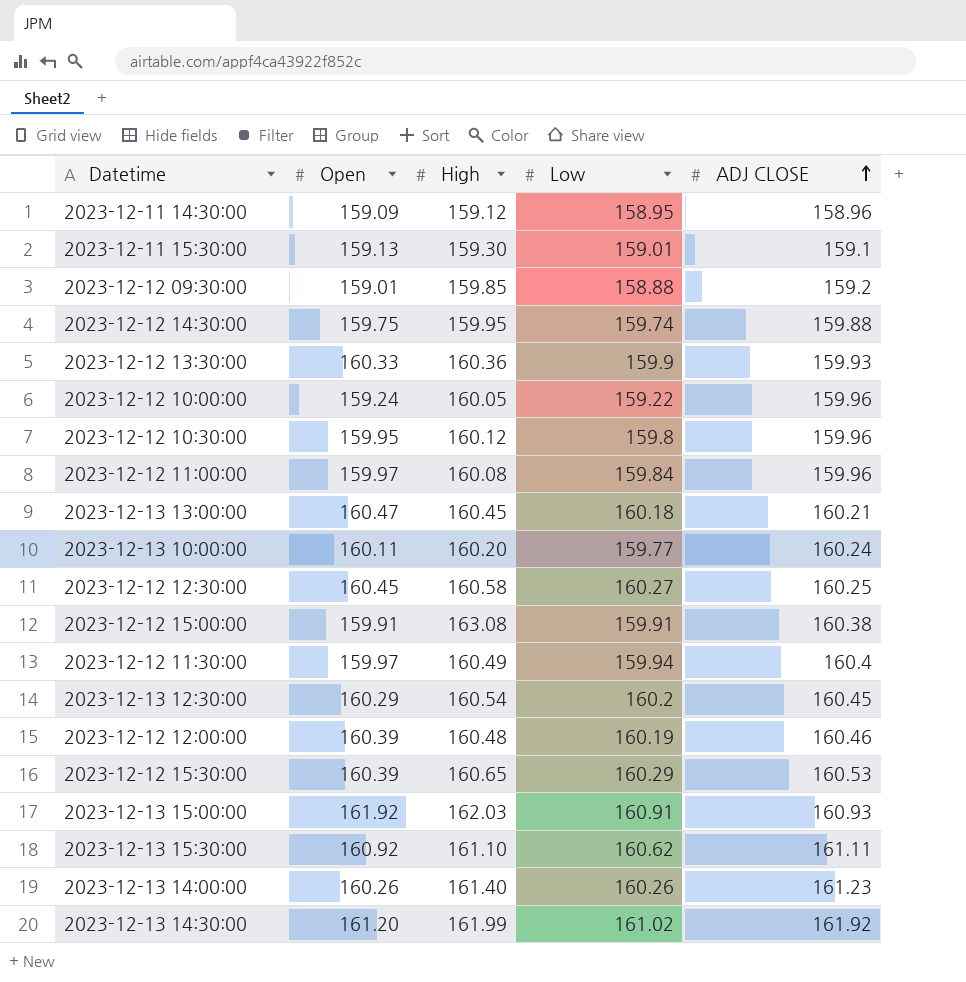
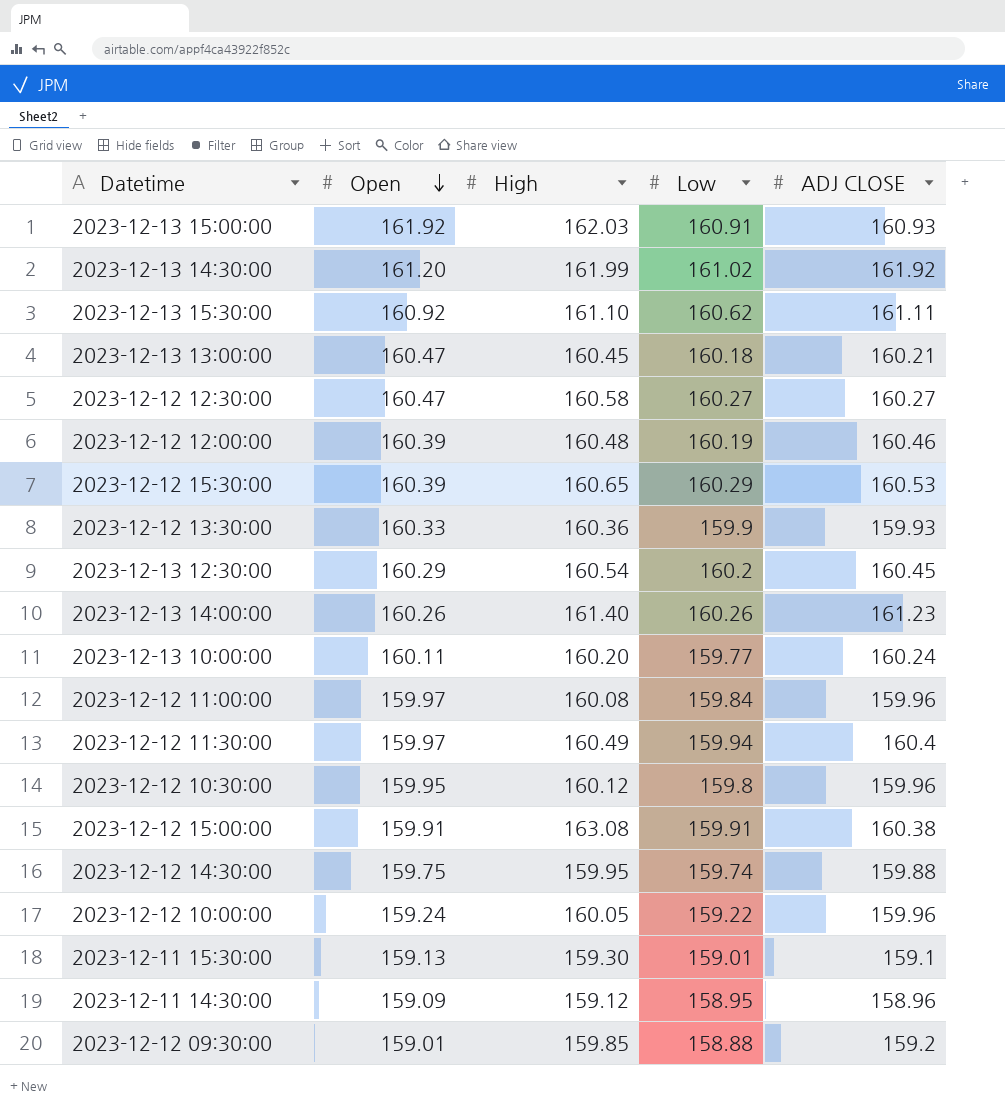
row order: ADJ CLOSE ascending -> Open descending
2023-12-12 12:30:00 | Open: 160.45 -> 160.47
2023-12-12 12:30:00 | ADJ CLOSE: 160.25 -> 160.27

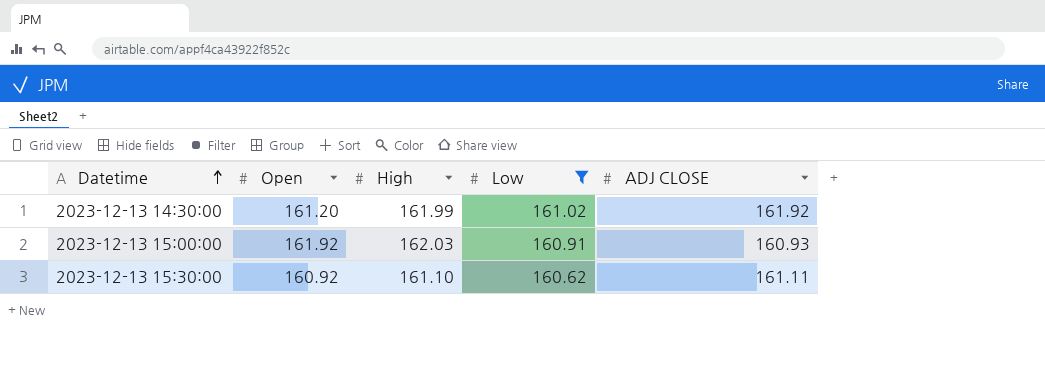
filter: none -> Low >= 160.62
row order: Open descending -> Datetime ascending

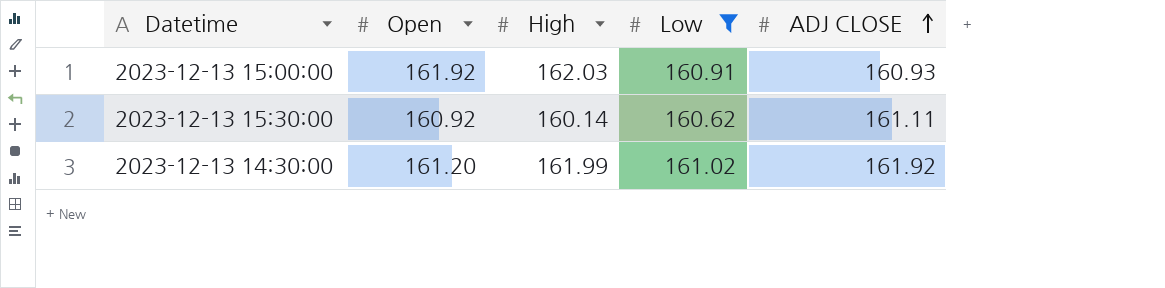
row order: Datetime ascending -> ADJ CLOSE ascending
2023-12-13 15:30:00 | High: 161.10 -> 160.14

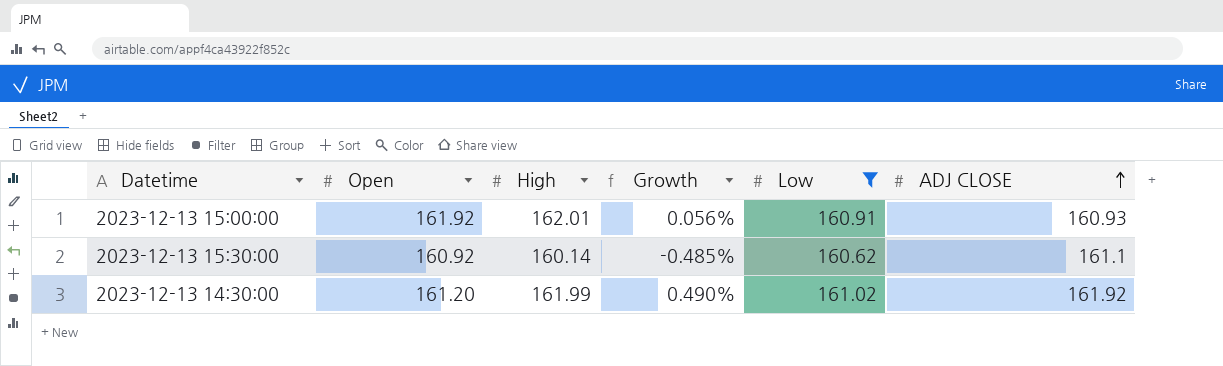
column Growth | formula: none -> ([High] - [Open]) / [Open]
2023-12-13 15:00:00 | High: 162.03 -> 162.01
2023-12-13 15:30:00 | ADJ CLOSE: 161.11 -> 161.1

